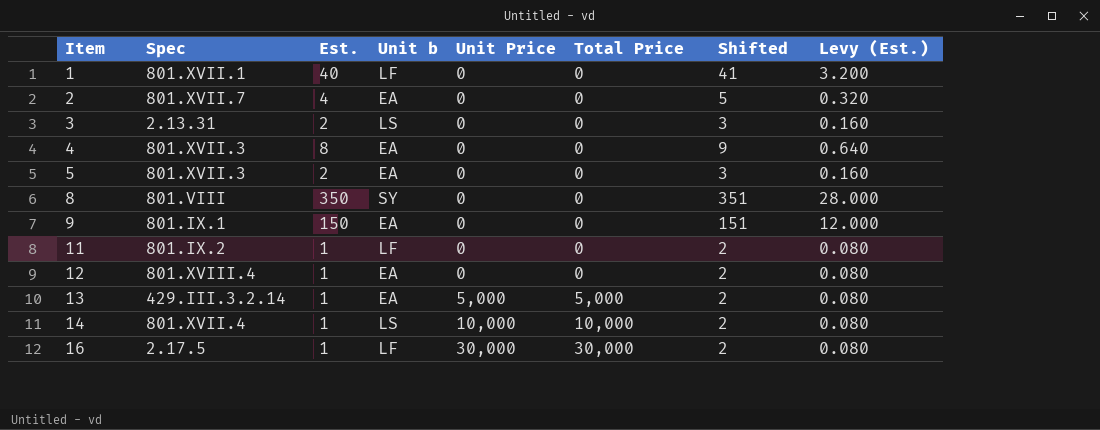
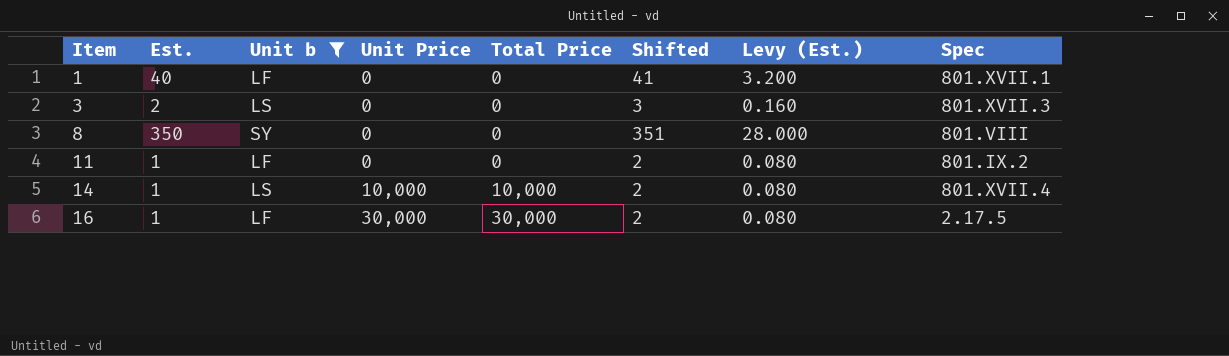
filter: none -> Unit b != EA
column Spec | position: 2 -> 8
3 | Spec: 2.13.31 -> 801.XVII.3

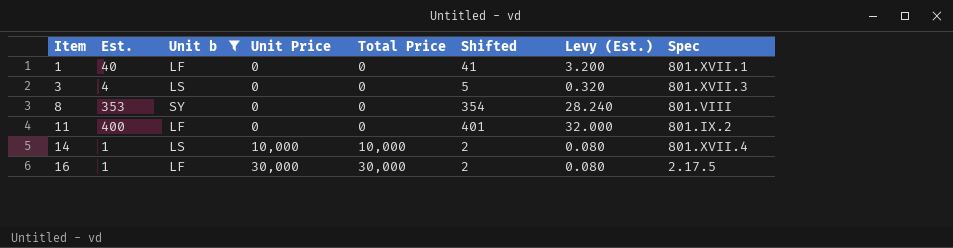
3 | Est.: 2 -> 4
3 | Shifted: 3 -> 5
3 | Levy (Est.): 0.160 -> 0.320
8 | Est.: 350 -> 353
8 | Shifted: 351 -> 354
8 | Levy (Est.): 28.000 -> 28.240
11 | Est.: 1 -> 400
11 | Shifted: 2 -> 401
11 | Levy (Est.): 0.080 -> 32.000

